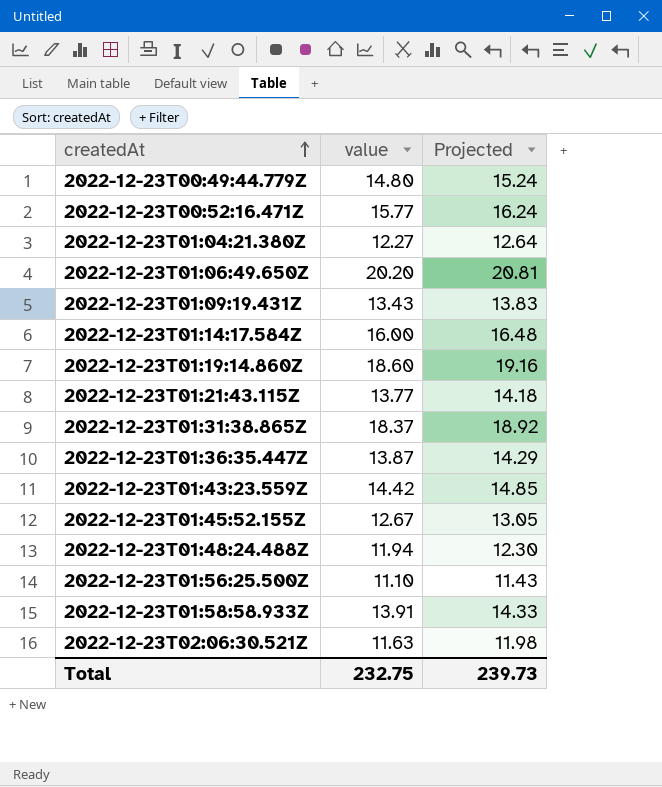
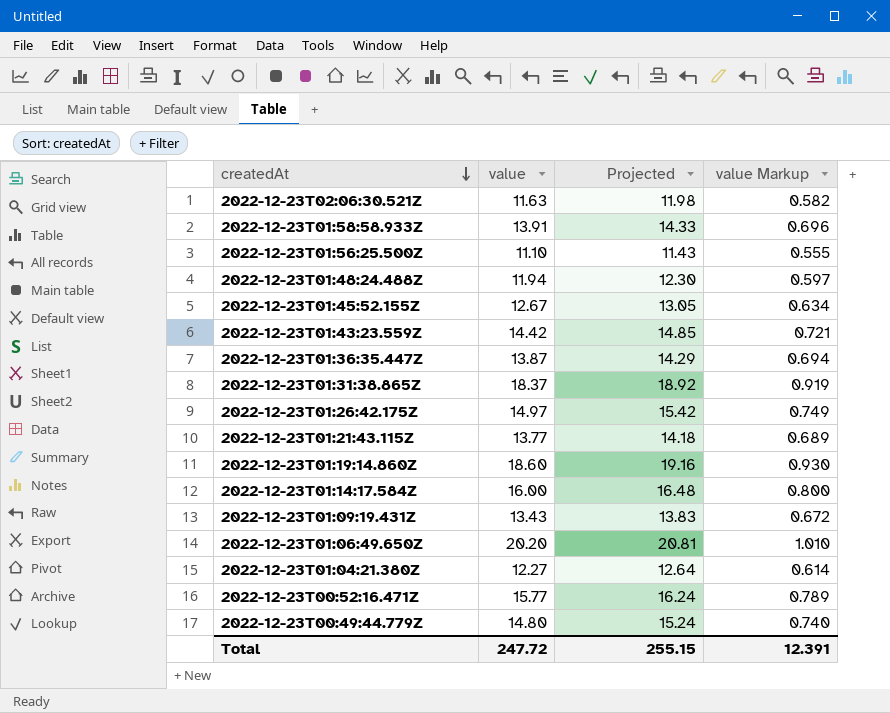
row order: createdAt ascending -> createdAt descending
column value Markup | formula: none -> [value] * 0.05
row 2022-12-23T01:26:42.175Z: none -> 14.97 | 15.42 | 0.749
Total | value: 232.75 -> 247.72
Total | Projected: 239.73 -> 255.15

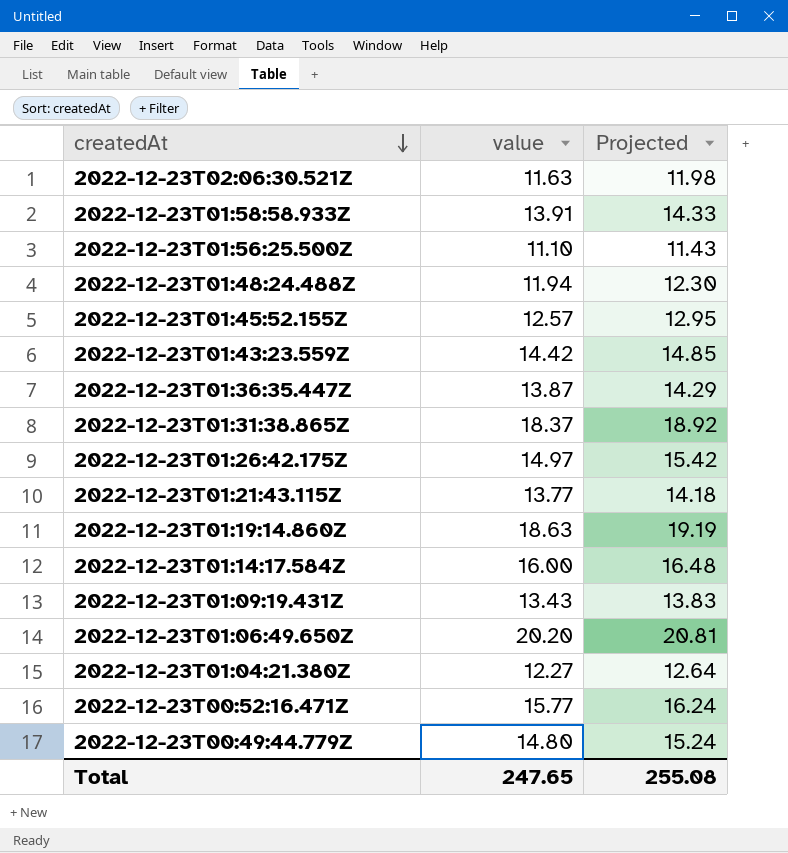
column value Markup | formula: [value] * 0.05 -> none
2022-12-23T01:45:52.155Z | value: 12.67 -> 12.57
2022-12-23T01:45:52.155Z | Projected: 13.05 -> 12.95
2022-12-23T01:19:14.860Z | value: 18.60 -> 18.63
2022-12-23T01:19:14.860Z | Projected: 19.16 -> 19.19
Total | value: 247.72 -> 247.65
Total | Projected: 255.15 -> 255.08

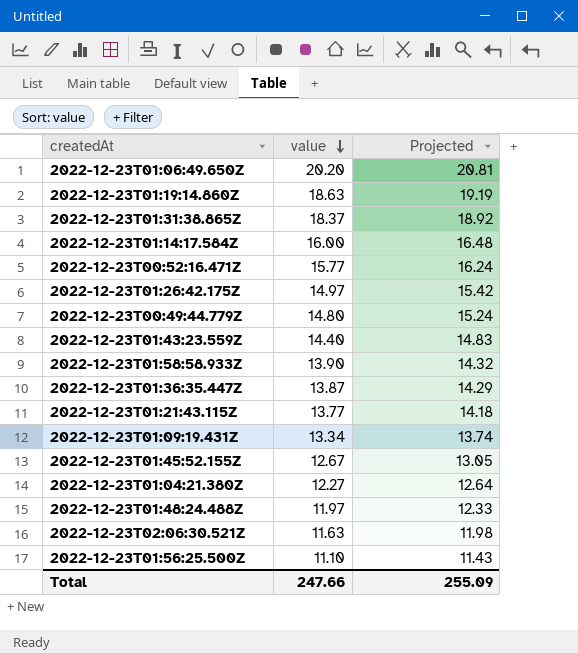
row order: createdAt descending -> value descending
2022-12-23T01:43:23.559Z | value: 14.42 -> 14.40
2022-12-23T01:43:23.559Z | Projected: 14.85 -> 14.83
2022-12-23T01:58:58.933Z | value: 13.91 -> 13.90
2022-12-23T01:58:58.933Z | Projected: 14.33 -> 14.32
2022-12-23T01:09:19.431Z | value: 13.43 -> 13.34
2022-12-23T01:09:19.431Z | Projected: 13.83 -> 13.74
2022-12-23T01:45:52.155Z | value: 12.57 -> 12.67
2022-12-23T01:45:52.155Z | Projected: 12.95 -> 13.05
2022-12-23T01:48:24.488Z | value: 11.94 -> 11.97
2022-12-23T01:48:24.488Z | Projected: 12.30 -> 12.33
Total | value: 247.65 -> 247.66
Total | Projected: 255.08 -> 255.09

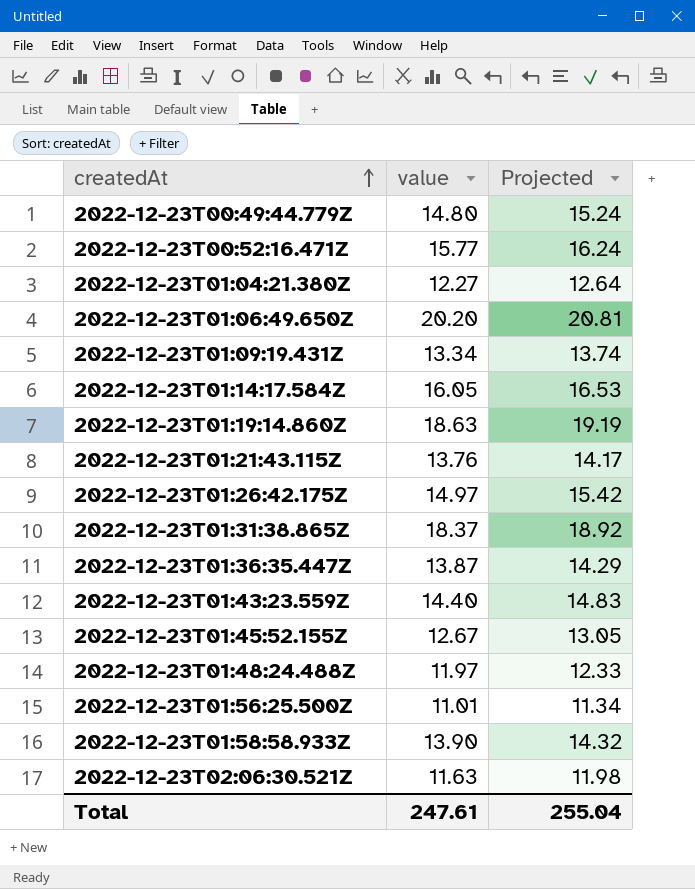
row order: value descending -> createdAt ascending
2022-12-23T01:14:17.584Z | value: 16.00 -> 16.05
2022-12-23T01:14:17.584Z | Projected: 16.48 -> 16.53
2022-12-23T01:21:43.115Z | value: 13.77 -> 13.76
2022-12-23T01:21:43.115Z | Projected: 14.18 -> 14.17
2022-12-23T01:56:25.500Z | value: 11.10 -> 11.01
2022-12-23T01:56:25.500Z | Projected: 11.43 -> 11.34
Total | value: 247.66 -> 247.61
Total | Projected: 255.09 -> 255.04

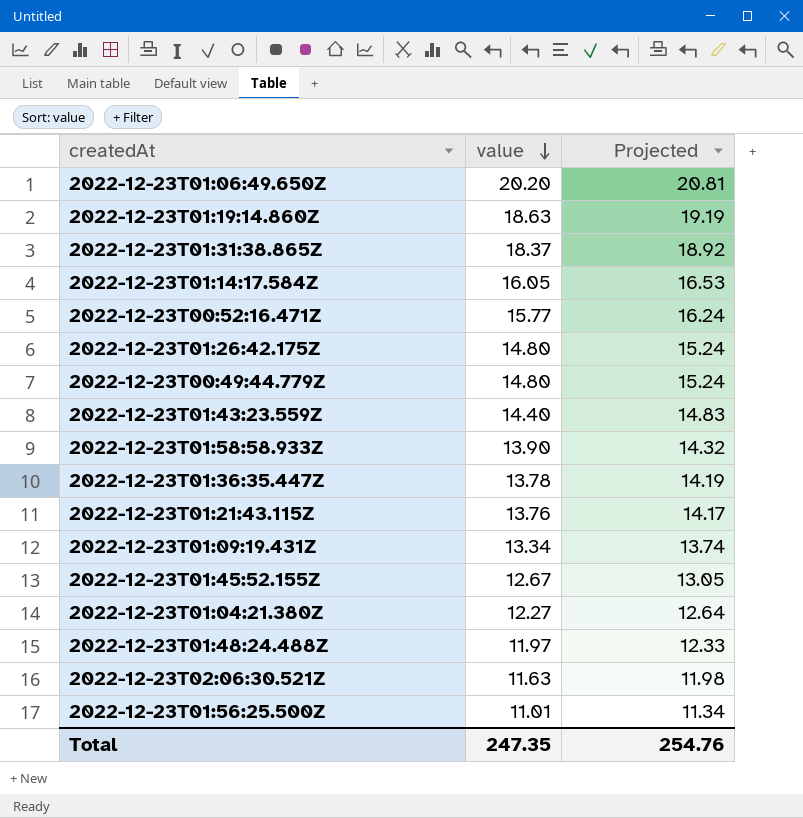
row order: createdAt ascending -> value descending
2022-12-23T01:26:42.175Z | value: 14.97 -> 14.80
2022-12-23T01:26:42.175Z | Projected: 15.42 -> 15.24
2022-12-23T01:36:35.447Z | value: 13.87 -> 13.78
2022-12-23T01:36:35.447Z | Projected: 14.29 -> 14.19
Total | value: 247.61 -> 247.35
Total | Projected: 255.04 -> 254.76

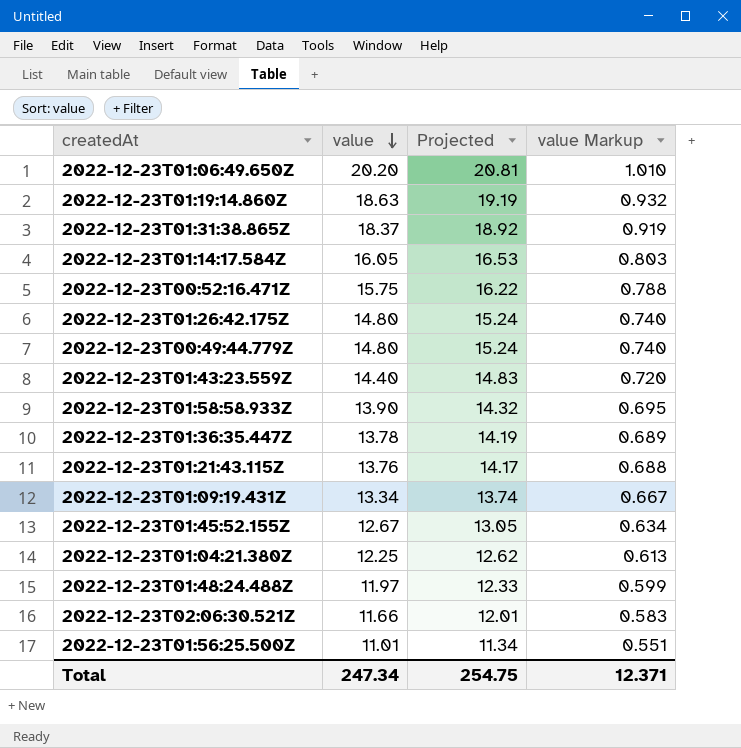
column value Markup | formula: none -> [value] * 0.05
2022-12-23T00:52:16.471Z | value: 15.77 -> 15.75
2022-12-23T00:52:16.471Z | Projected: 16.24 -> 16.22
2022-12-23T01:04:21.380Z | value: 12.27 -> 12.25
2022-12-23T01:04:21.380Z | Projected: 12.64 -> 12.62
2022-12-23T02:06:30.521Z | value: 11.63 -> 11.66
2022-12-23T02:06:30.521Z | Projected: 11.98 -> 12.01
Total | value: 247.35 -> 247.34
Total | Projected: 254.76 -> 254.75

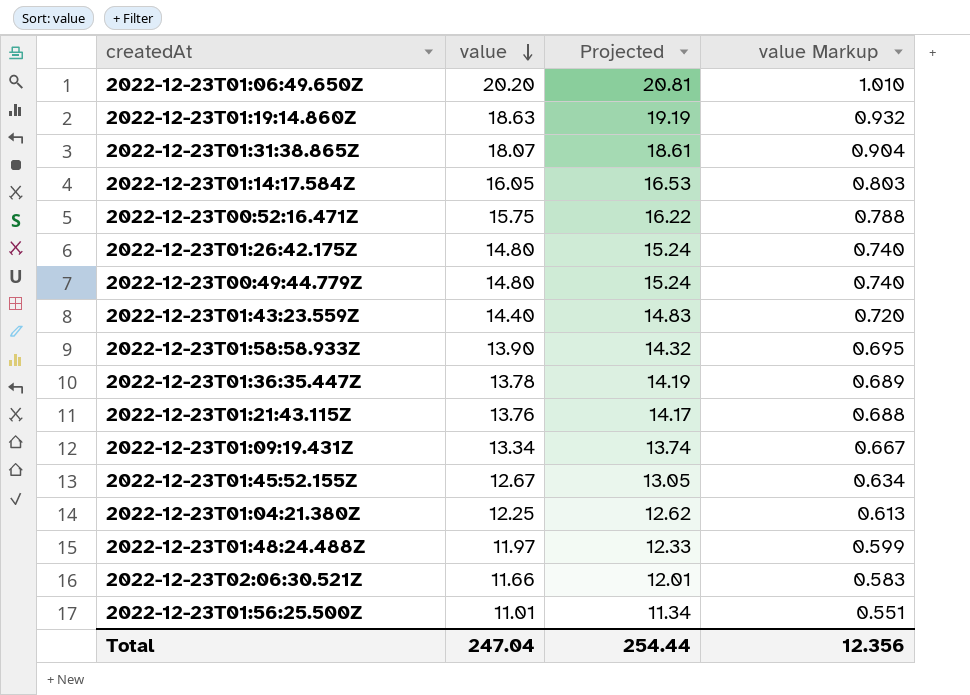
2022-12-23T01:31:38.865Z | value: 18.37 -> 18.07
2022-12-23T01:31:38.865Z | Projected: 18.92 -> 18.61
2022-12-23T01:31:38.865Z | value Markup: 0.919 -> 0.904
Total | value: 247.34 -> 247.04
Total | Projected: 254.75 -> 254.44
Total | value Markup: 12.371 -> 12.356

